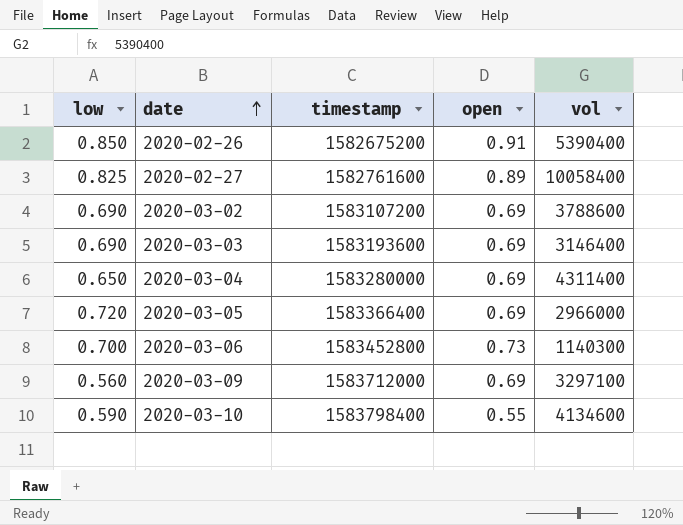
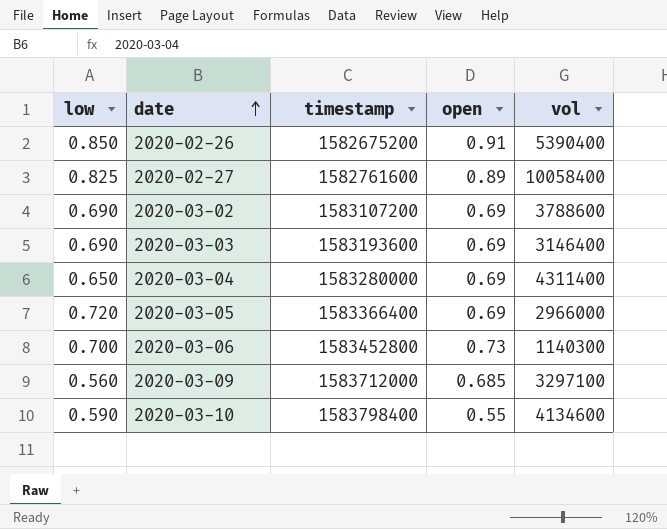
2020-03-09 | open: 0.69 -> 0.685

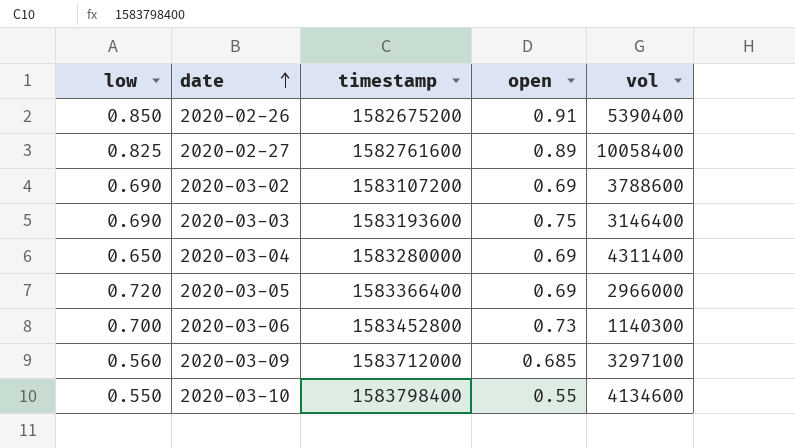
2020-03-03 | open: 0.69 -> 0.75
2020-03-10 | low: 0.590 -> 0.550

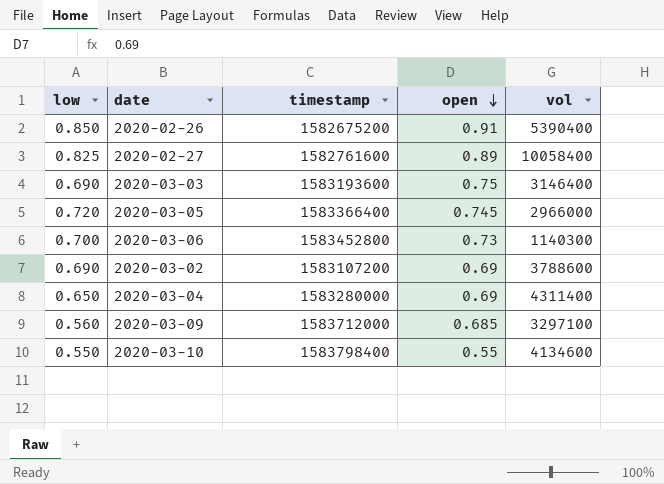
row order: date ascending -> open descending
2020-03-05 | open: 0.69 -> 0.745

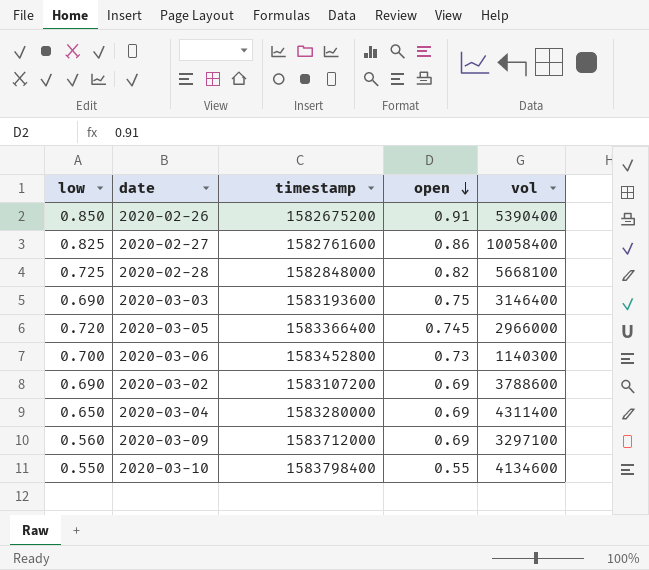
2020-02-27 | open: 0.89 -> 0.86
row 2020-02-28: none -> 0.725 | 1582848000 | 0.82 | 5668100
2020-03-09 | open: 0.685 -> 0.69

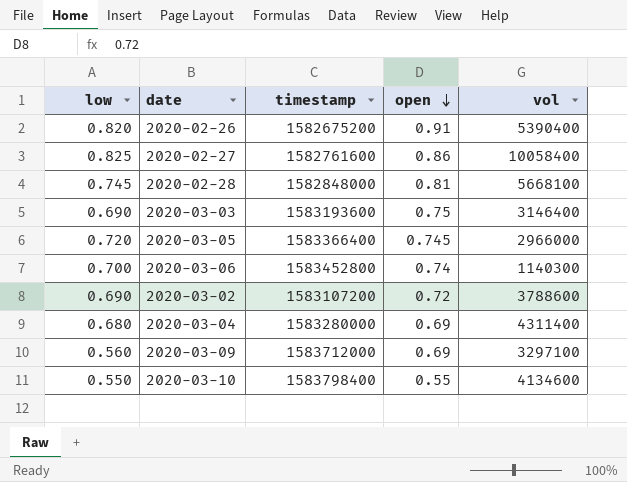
2020-02-26 | low: 0.850 -> 0.820
2020-02-28 | low: 0.725 -> 0.745
2020-02-28 | open: 0.82 -> 0.81
2020-03-06 | open: 0.73 -> 0.74
2020-03-02 | open: 0.69 -> 0.72
2020-03-04 | low: 0.650 -> 0.680

